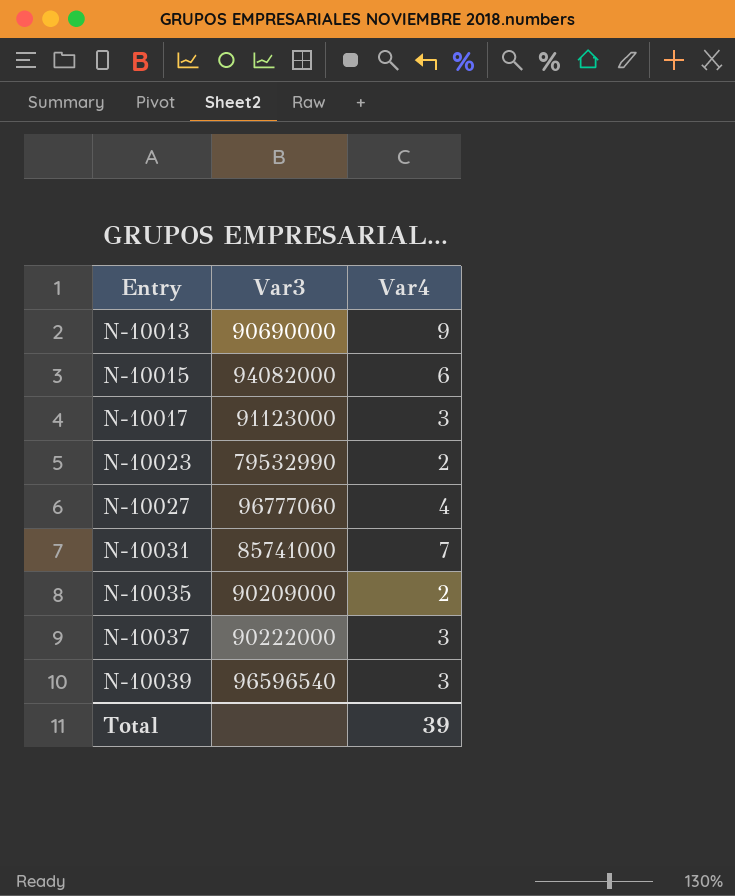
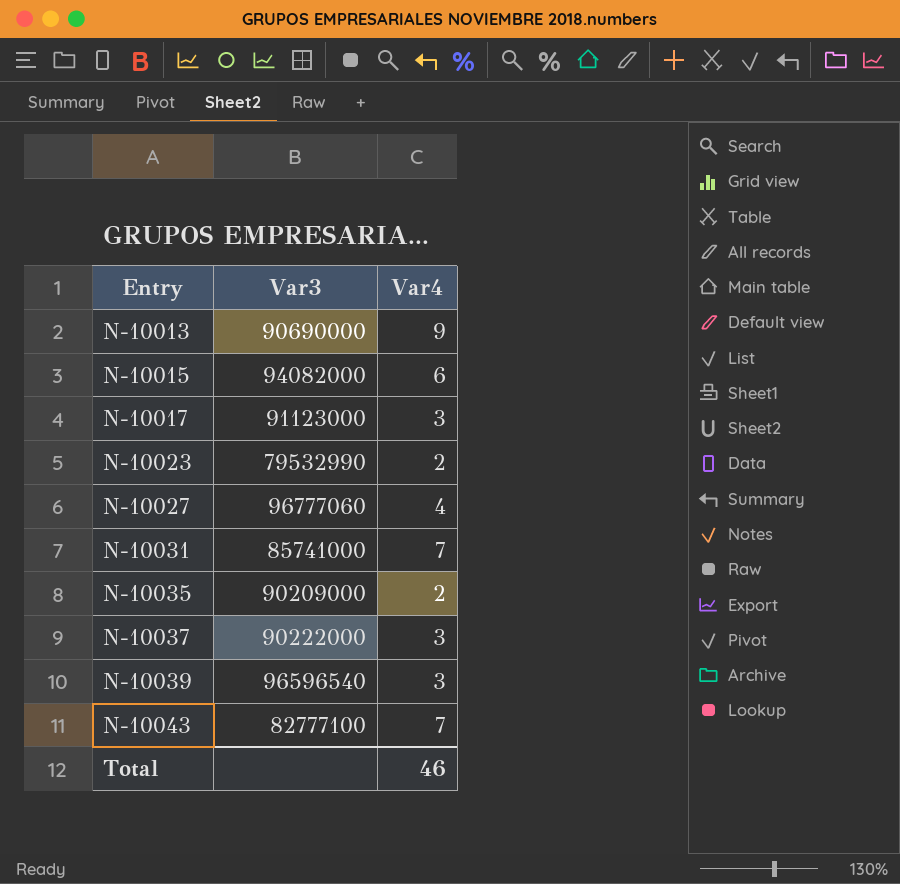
row N-10043: none -> 82777100 | 7
Total | Var4: 39 -> 46

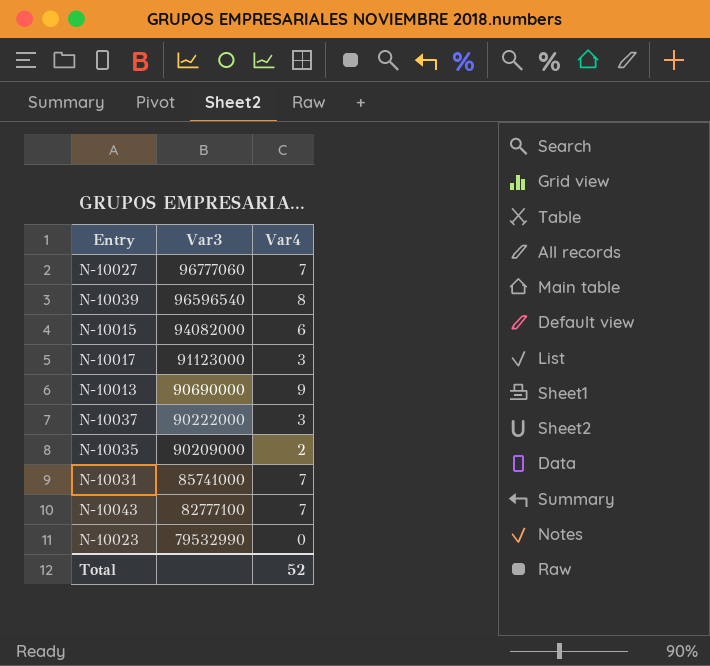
row order: Entry ascending -> Var3 descending
N-10027 | Var4: 4 -> 7
N-10039 | Var4: 3 -> 8
N-10023 | Var4: 2 -> 0
Total | Var4: 46 -> 52

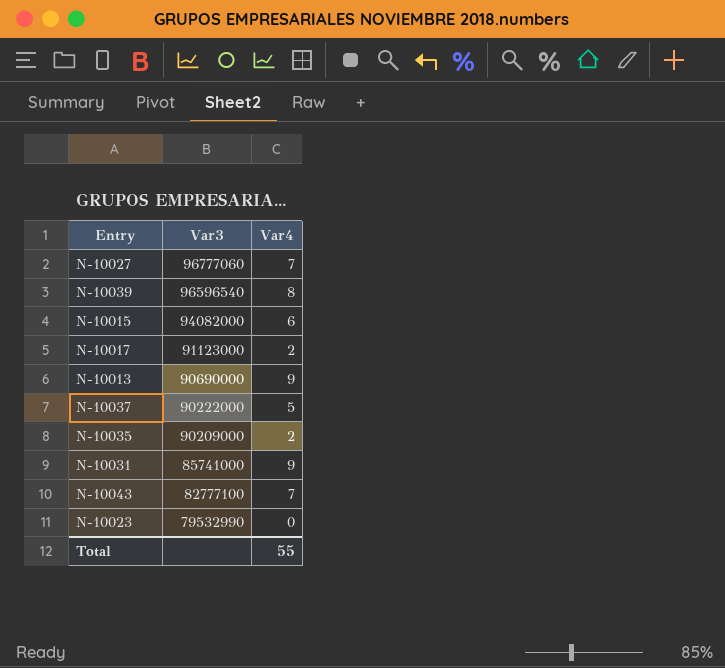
N-10017 | Var4: 3 -> 2
N-10037 | Var4: 3 -> 5
N-10031 | Var4: 7 -> 9
Total | Var4: 52 -> 55

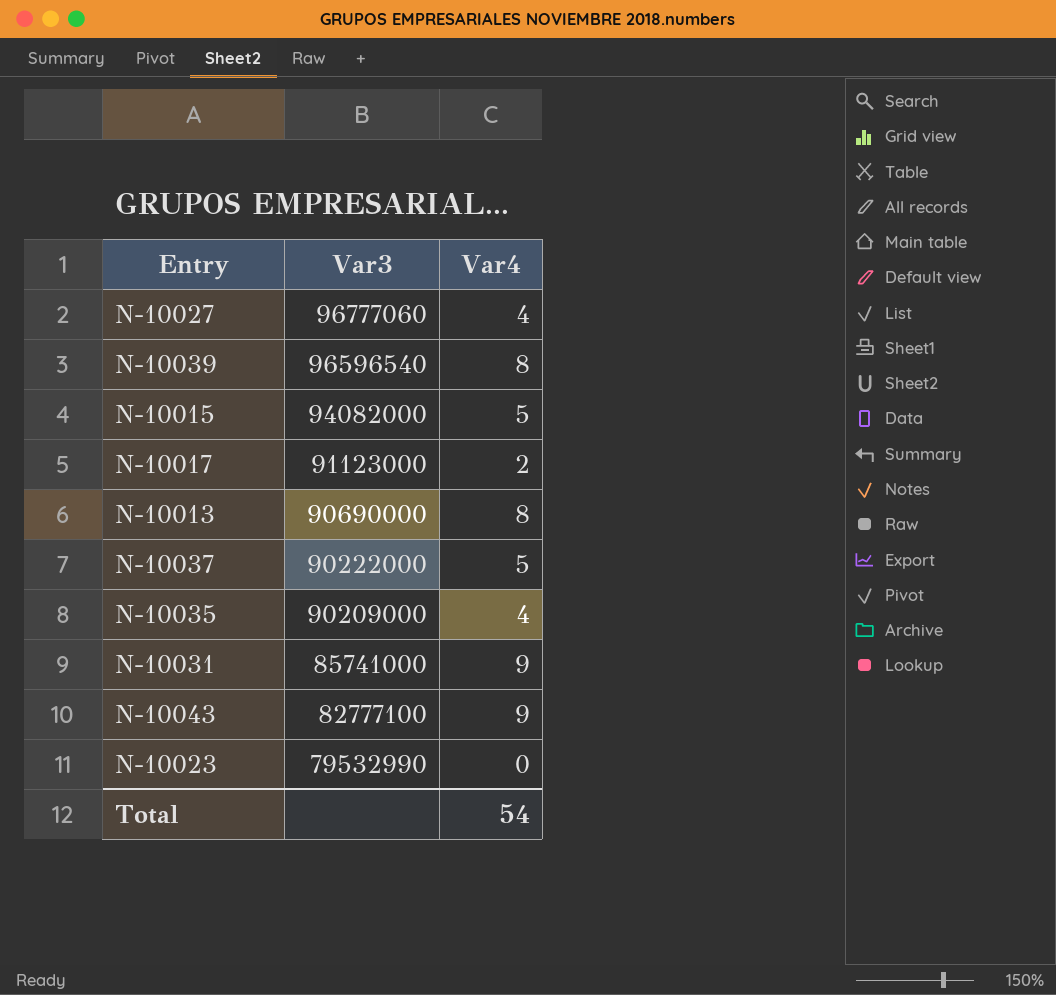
N-10027 | Var4: 7 -> 4
N-10015 | Var4: 6 -> 5
N-10013 | Var4: 9 -> 8
N-10035 | Var4: 2 -> 4
N-10043 | Var4: 7 -> 9
Total | Var4: 55 -> 54

